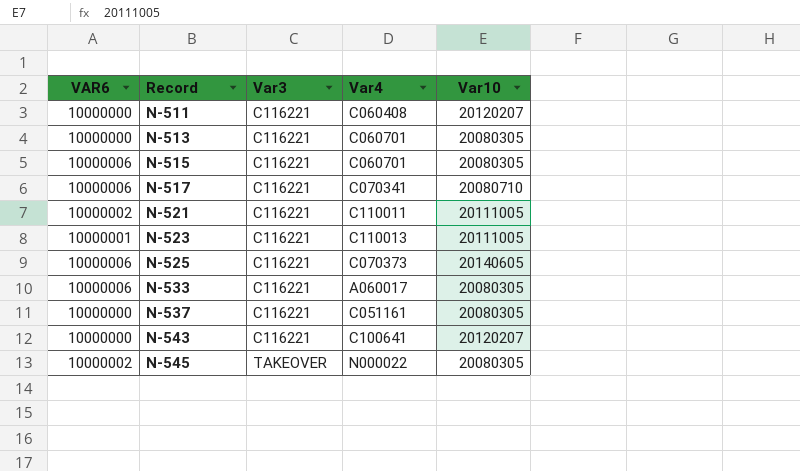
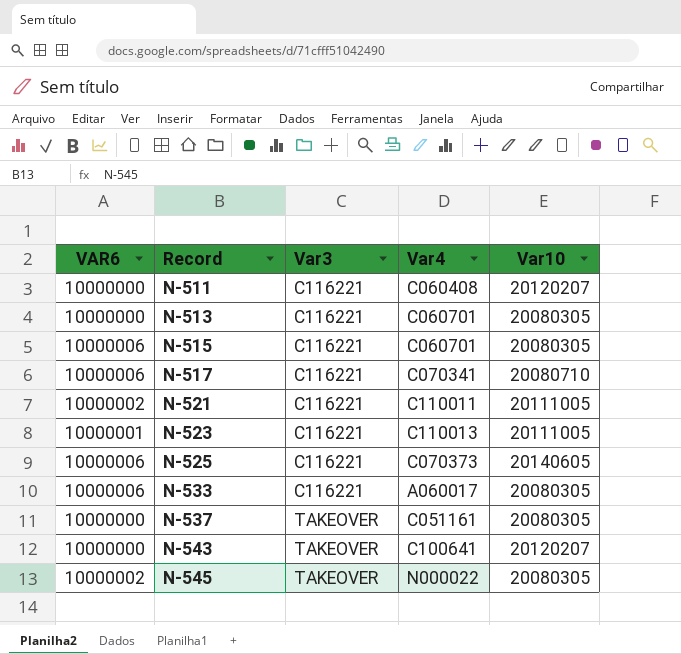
N-537 | Var3: C116221 -> TAKEOVER
N-543 | Var3: C116221 -> TAKEOVER

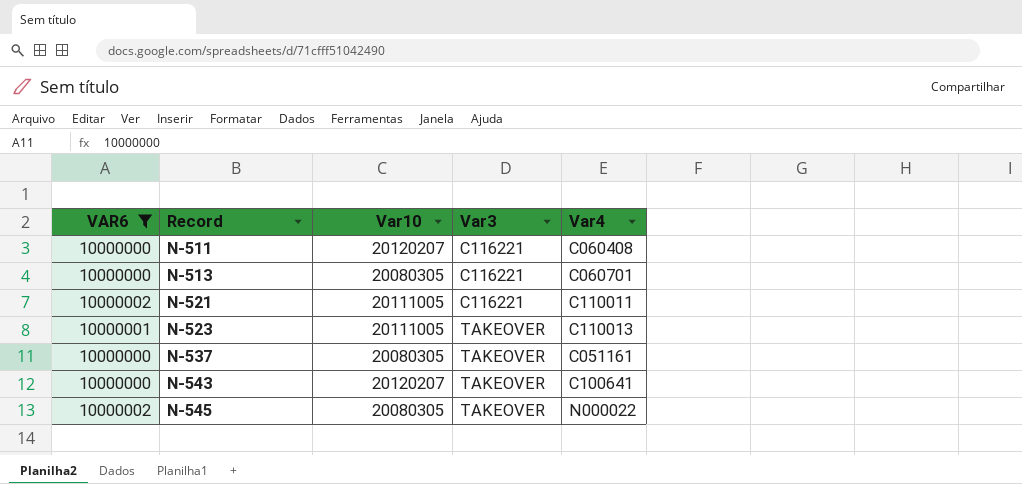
filter: none -> VAR6 != 10000006
column Var10 | position: 5 -> 3
N-523 | Var3: C116221 -> TAKEOVER

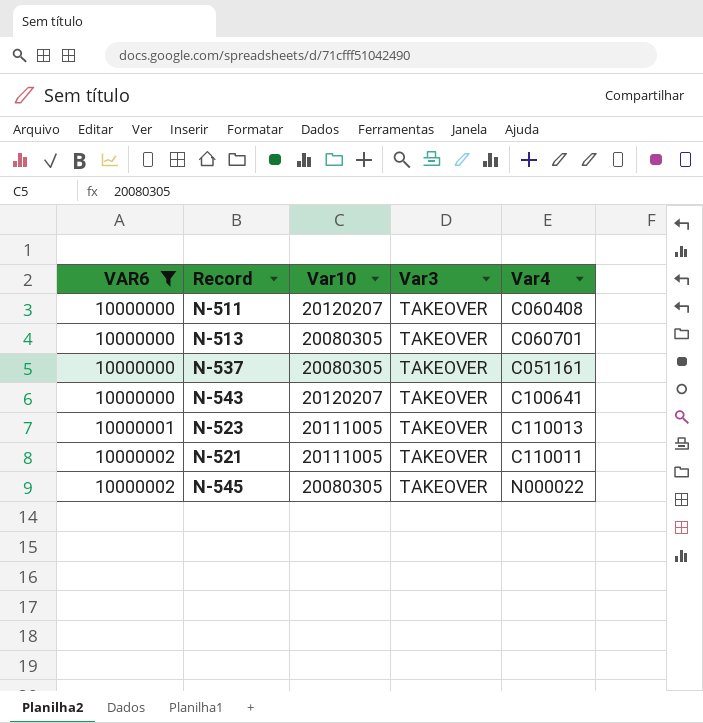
row order: Record ascending -> VAR6 ascending
N-511 | Var3: C116221 -> TAKEOVER
N-513 | Var3: C116221 -> TAKEOVER
N-521 | Var3: C116221 -> TAKEOVER

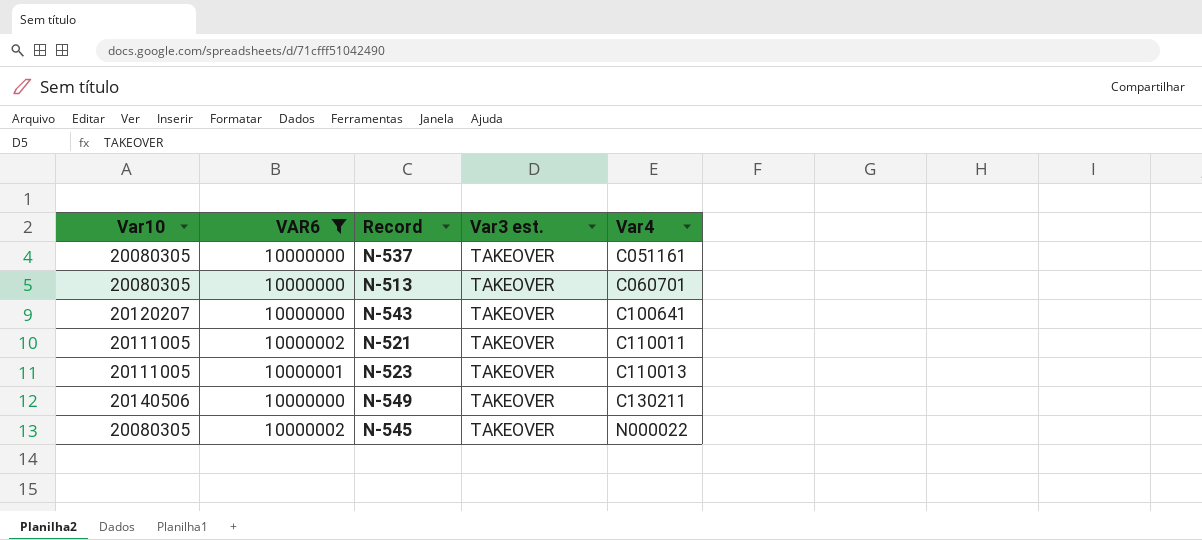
row order: VAR6 ascending -> Var4 ascending
column Var10 | position: 3 -> 1
column name: Var3 -> Var3 est.
row N-511: 10000000 | 20120207 | TAKEOVER | C060408 -> none
row N-549: none -> 20140506 | 10000000 | TAKEOVER | C130211

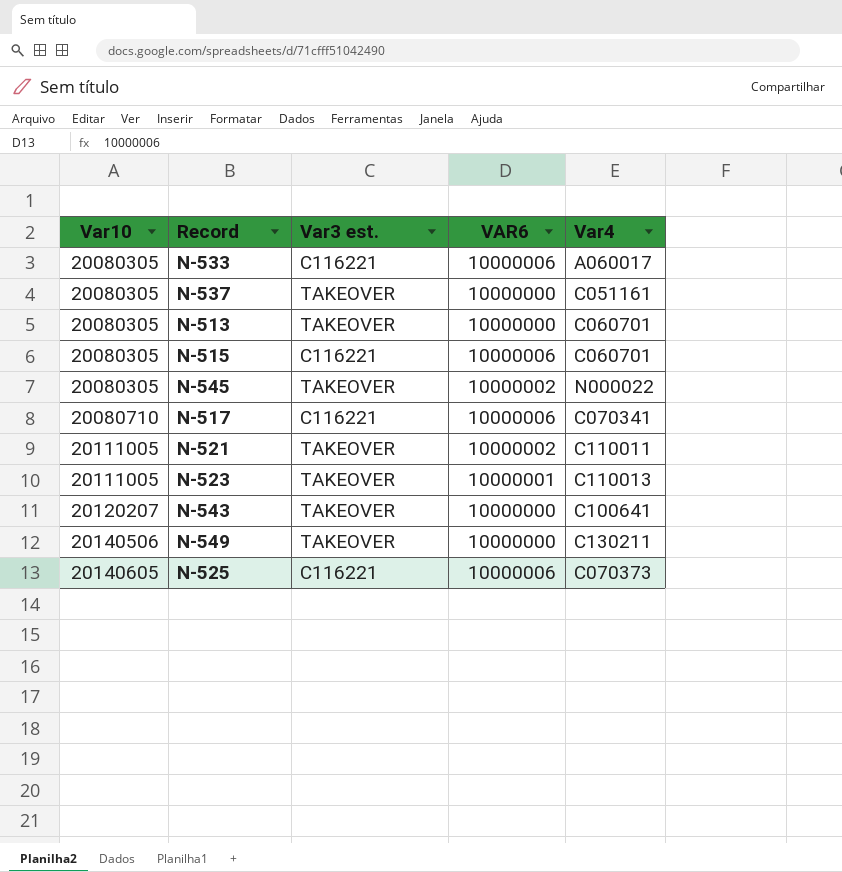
filter: VAR6 != 10000006 -> none
row order: Var4 ascending -> Var10 ascending
column VAR6 | position: 2 -> 4

